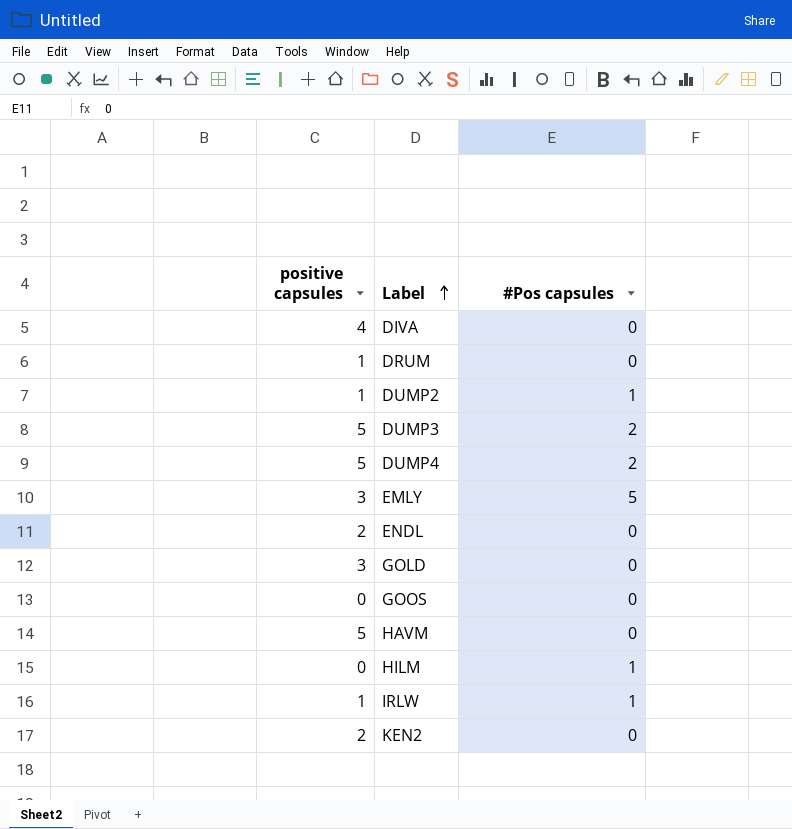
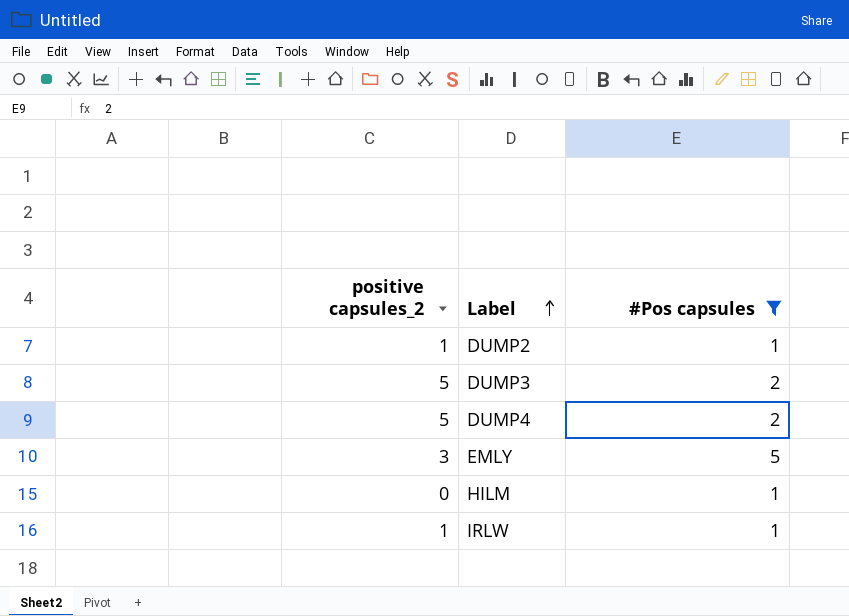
filter: none -> #Pos capsules != 0
column name: positive capsules -> positive capsules_2

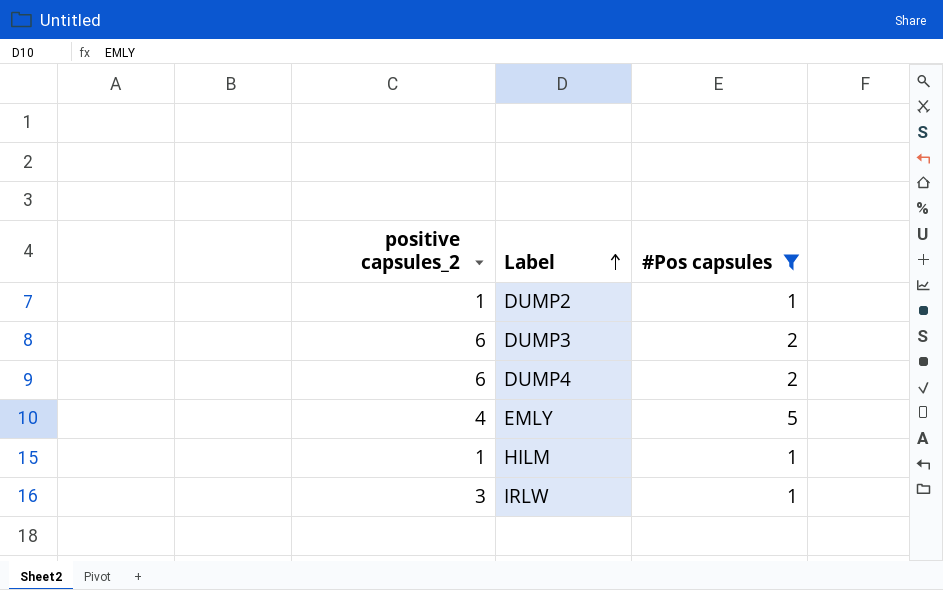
DUMP3 | positive capsules_2: 5 -> 6
DUMP4 | positive capsules_2: 5 -> 6
EMLY | positive capsules_2: 3 -> 4
HILM | positive capsules_2: 0 -> 1
IRLW | positive capsules_2: 1 -> 3

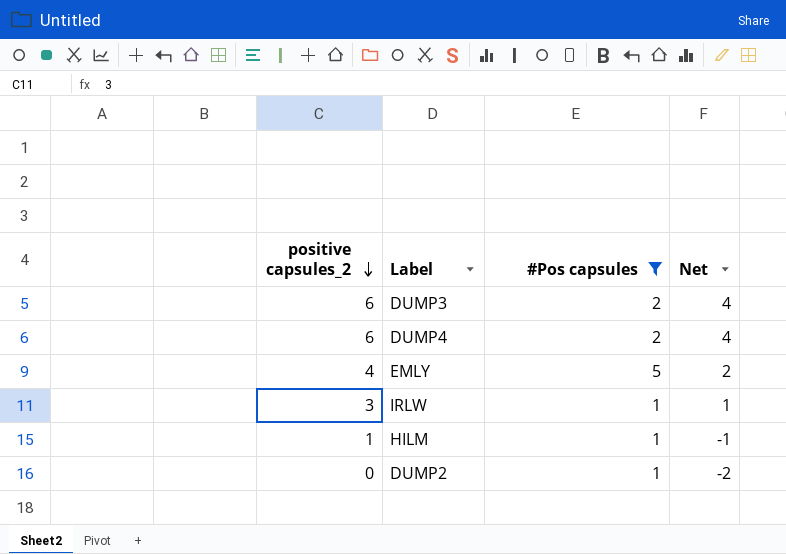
row order: Label ascending -> positive capsules_2 descending
column Net | formula: none -> [positive capsules_2] - 2
DUMP2 | positive capsules_2: 1 -> 0

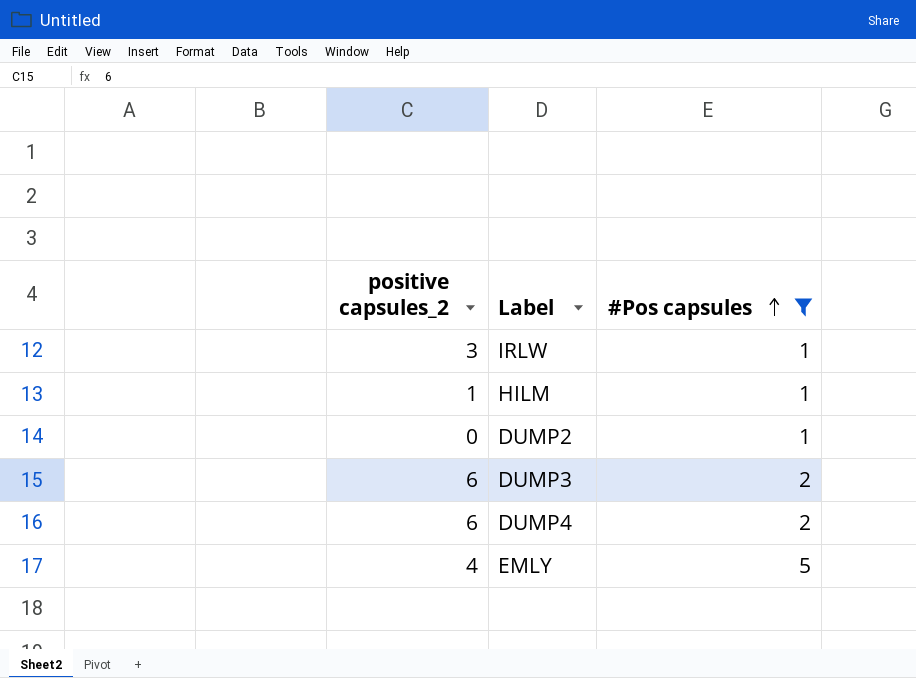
row order: positive capsules_2 descending -> #Pos capsules ascending
column Net | formula: [positive capsules_2] - 2 -> none

